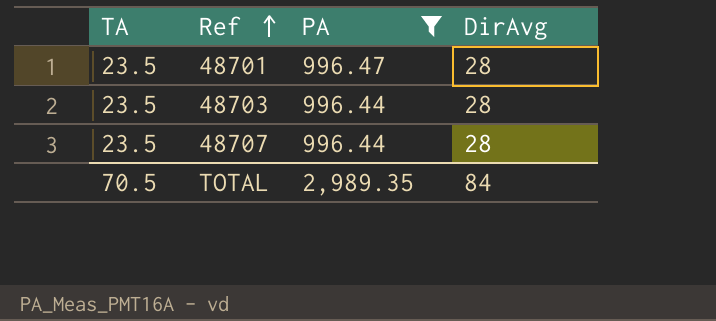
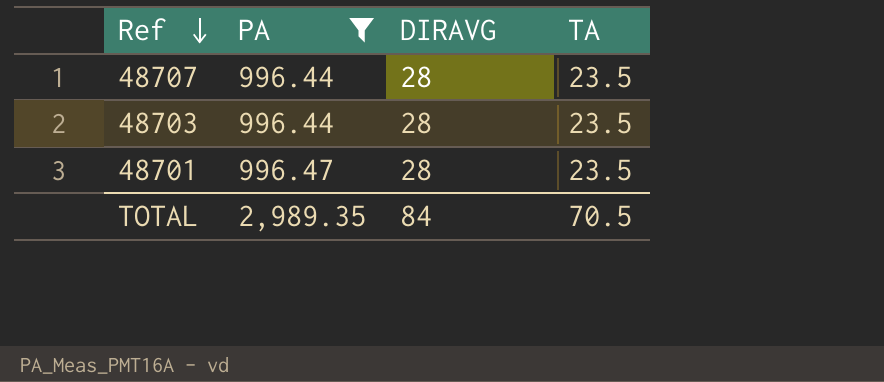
row order: Ref ascending -> Ref descending
column name: DirAvg -> DIRAVG
column TA | position: 1 -> 4

